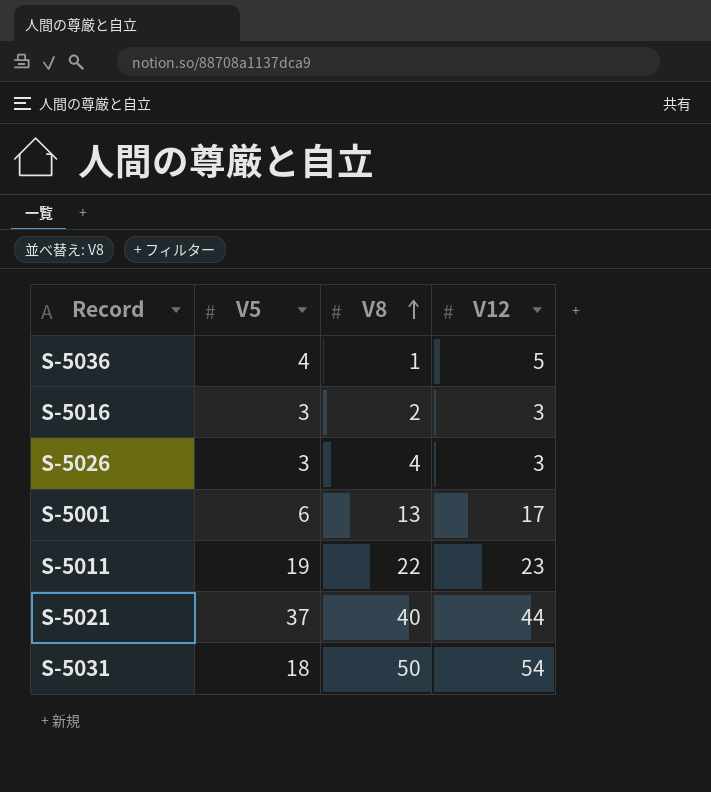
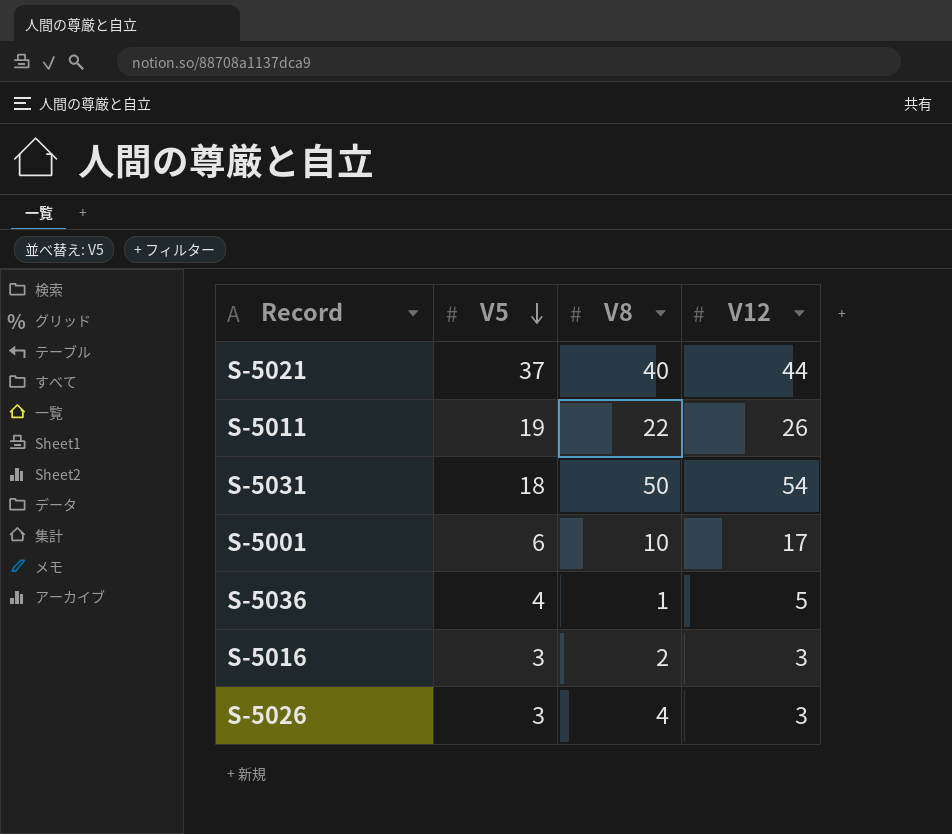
row order: V8 ascending -> V5 descending
S-5011 | V12: 23 -> 26
S-5001 | V8: 13 -> 10

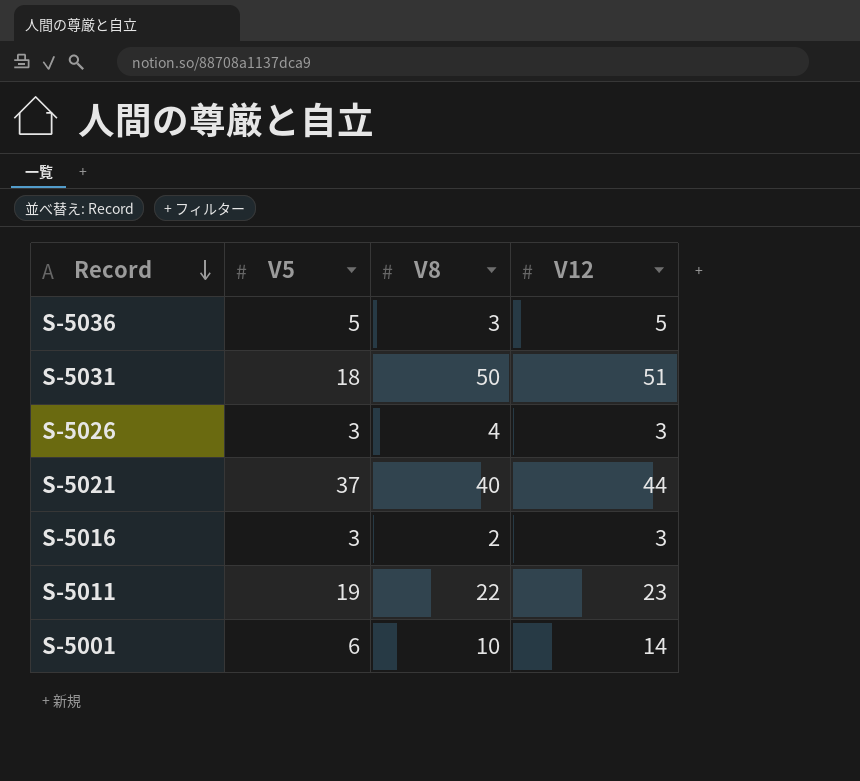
row order: V5 descending -> Record descending
S-5036 | V5: 4 -> 5
S-5036 | V8: 1 -> 3
S-5031 | V12: 54 -> 51
S-5011 | V12: 26 -> 23
S-5001 | V12: 17 -> 14

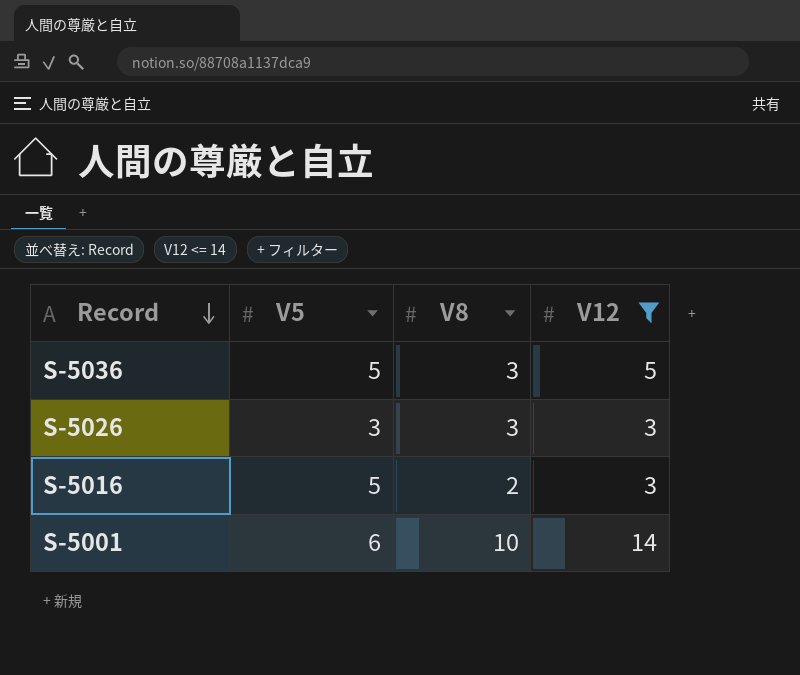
filter: none -> V12 <= 14
S-5026 | V8: 4 -> 3
S-5016 | V5: 3 -> 5

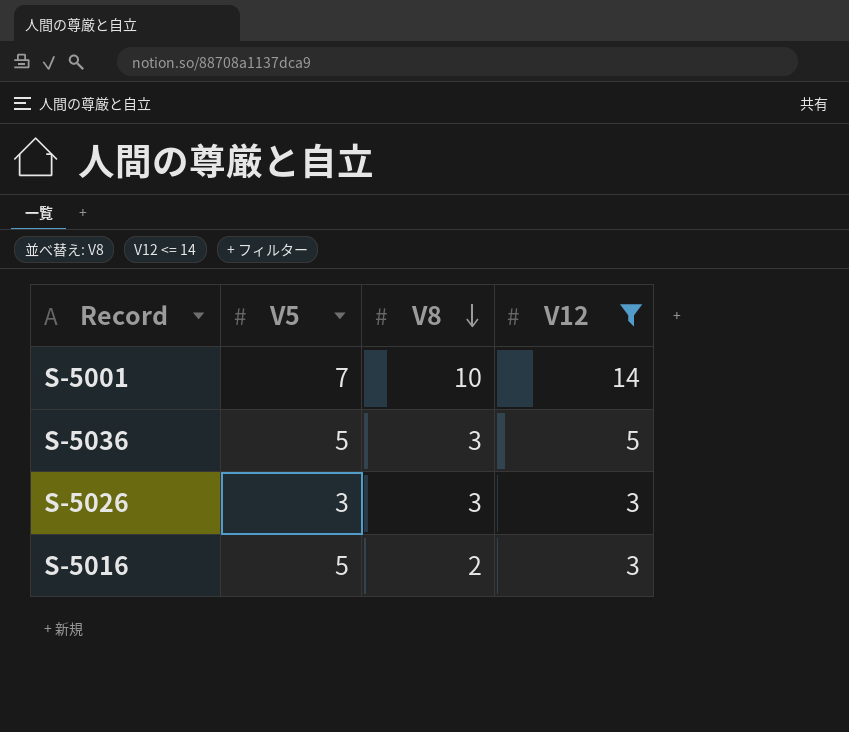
row order: Record descending -> V8 descending
S-5001 | V5: 6 -> 7

